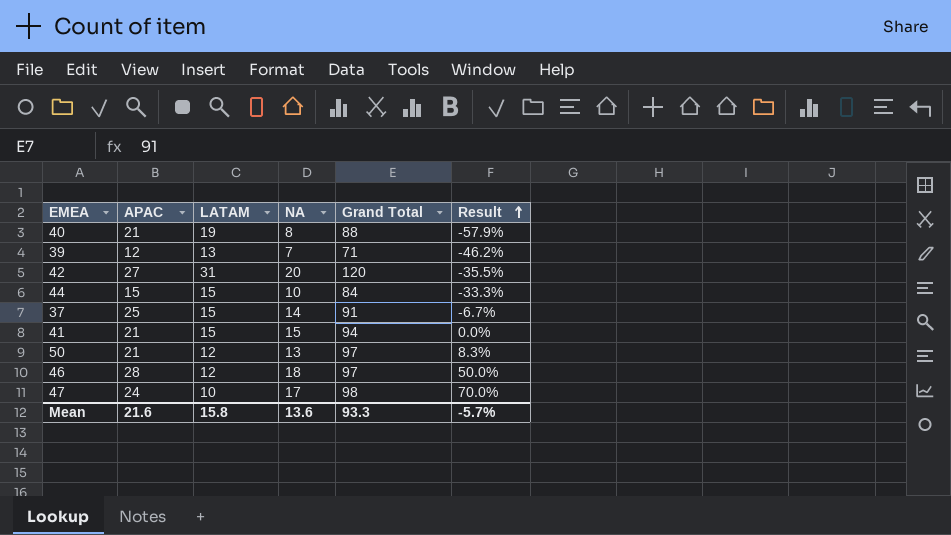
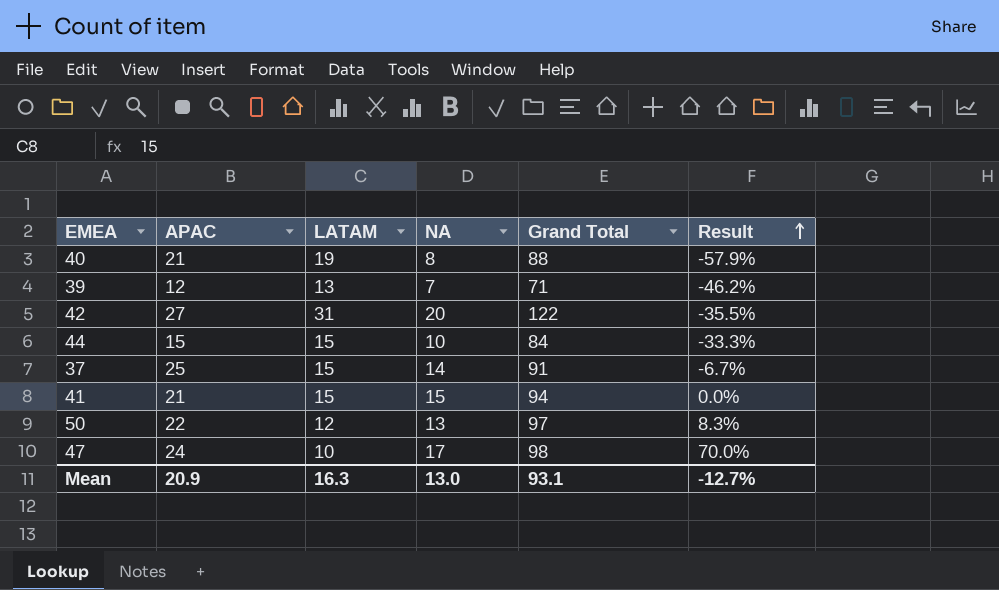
row 46: 28 | 12 | 18 | 97 | 50.0% -> none
42 | Grand Total: 120 -> 122
50 | APAC: 21 -> 22
Mean | APAC: 21.6 -> 20.9
Mean | LATAM: 15.8 -> 16.3
Mean | NA: 13.6 -> 13.0
Mean | Grand Total: 93.3 -> 93.1
Mean | Result: -5.7% -> -12.7%

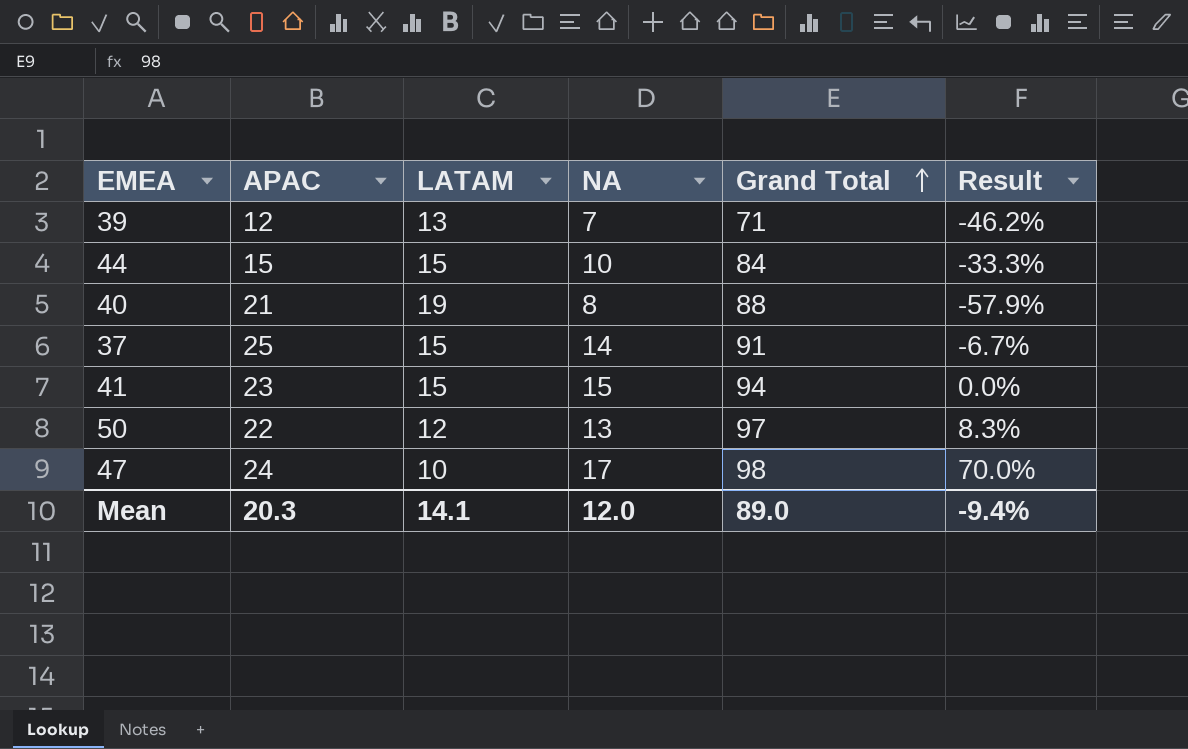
row order: Result ascending -> Grand Total ascending
row 42: 27 | 31 | 20 | 122 | -35.5% -> none
41 | APAC: 21 -> 23
Mean | APAC: 20.9 -> 20.3
Mean | LATAM: 16.3 -> 14.1
Mean | NA: 13.0 -> 12.0
Mean | Grand Total: 93.1 -> 89.0
Mean | Result: -12.7% -> -9.4%

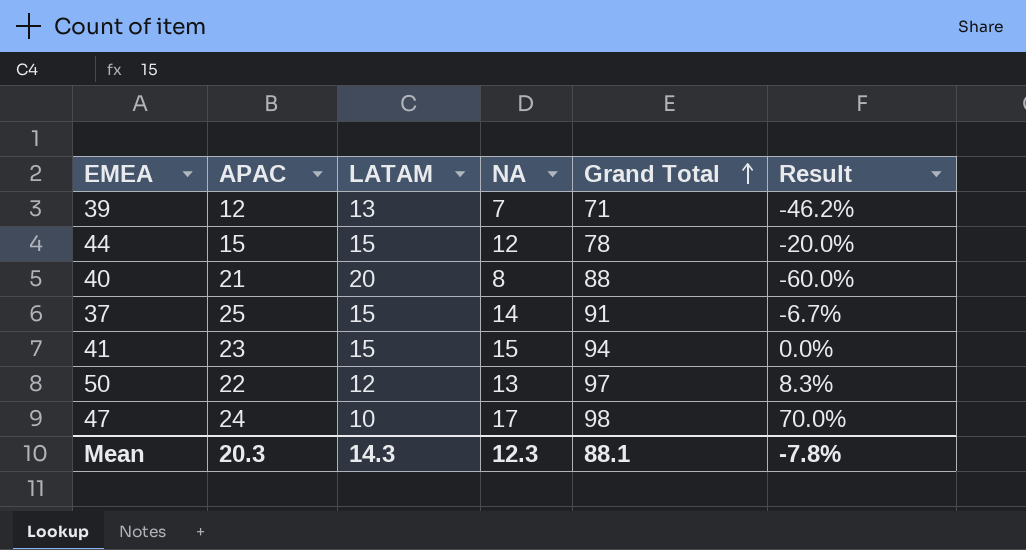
44 | NA: 10 -> 12
44 | Grand Total: 84 -> 78
44 | Result: -33.3% -> -20.0%
40 | LATAM: 19 -> 20
40 | Result: -57.9% -> -60.0%
Mean | LATAM: 14.1 -> 14.3
Mean | NA: 12.0 -> 12.3
Mean | Grand Total: 89.0 -> 88.1
Mean | Result: -9.4% -> -7.8%

